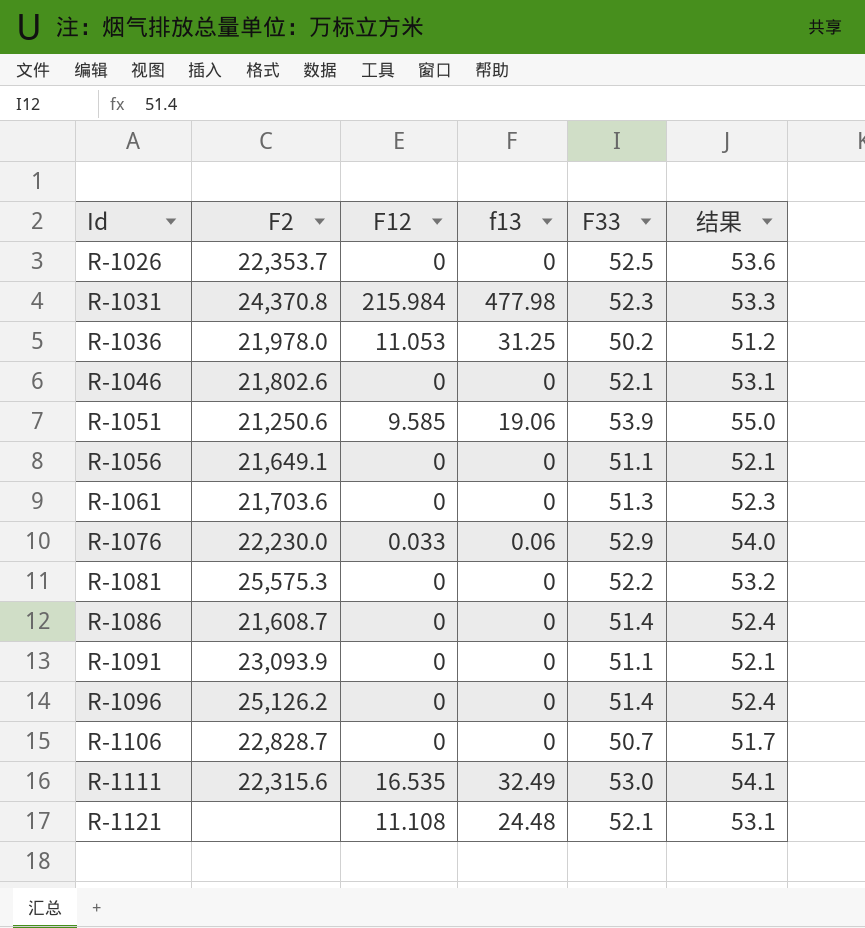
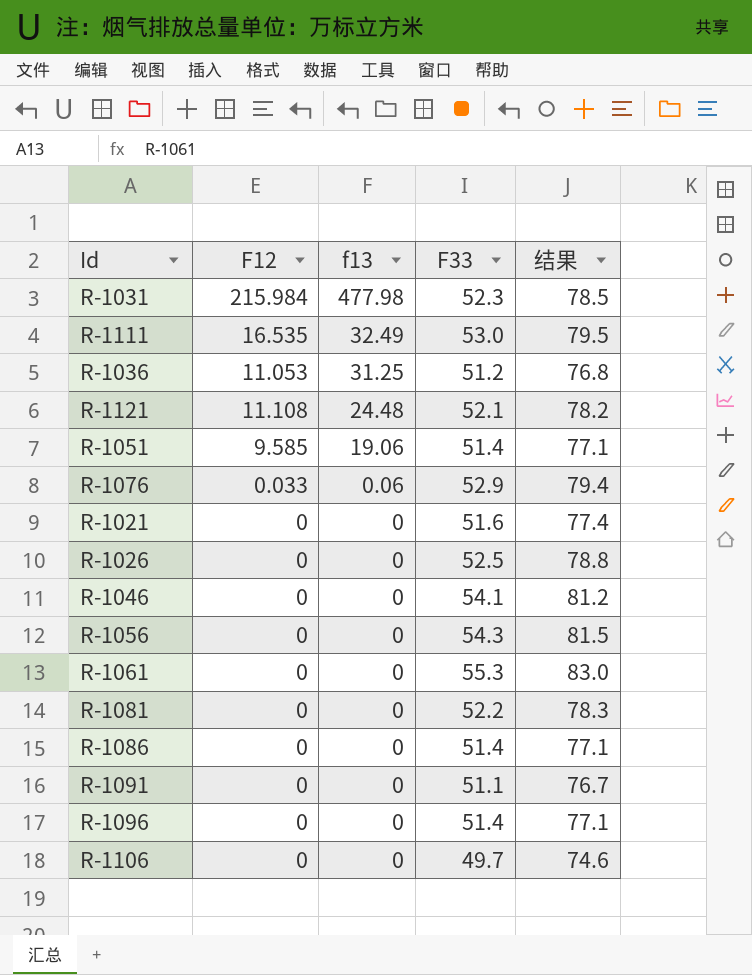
row order: Id ascending -> f13 descending
column F2 | position: 2 -> none
column 结果 | formula: [F33] * 1.02 -> [F33] * 1.5
R-1036 | F33: 50.2 -> 51.2
R-1051 | F33: 53.9 -> 51.4
row R-1021: none -> 0 | 0 | 51.6 | 77.4
R-1046 | F33: 52.1 -> 54.1
R-1056 | F33: 51.1 -> 54.3
R-1061 | F33: 51.3 -> 55.3
R-1106 | F33: 50.7 -> 49.7

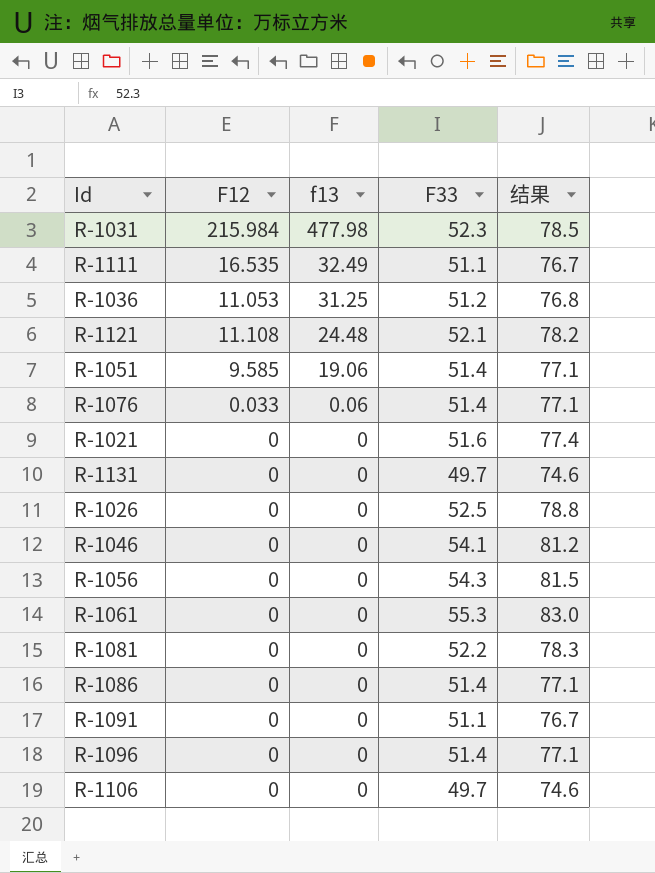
R-1111 | F33: 53.0 -> 51.1
R-1111 | 结果: 79.5 -> 76.7
R-1076 | F33: 52.9 -> 51.4
R-1076 | 结果: 79.4 -> 77.1
row R-1131: none -> 0 | 0 | 49.7 | 74.6

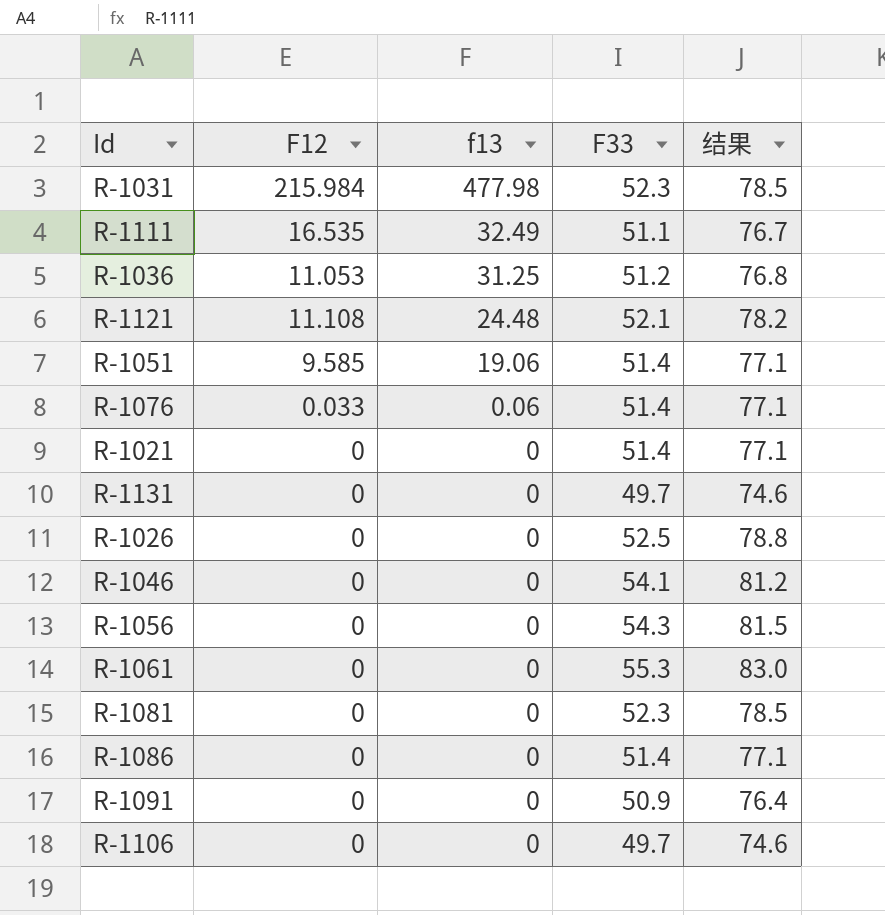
row R-1096: 0 | 0 | 51.4 | 77.1 -> none
R-1021 | F33: 51.6 -> 51.4
R-1021 | 结果: 77.4 -> 77.1
R-1081 | F33: 52.2 -> 52.3
R-1081 | 结果: 78.3 -> 78.5
R-1091 | F33: 51.1 -> 50.9
R-1091 | 结果: 76.7 -> 76.4

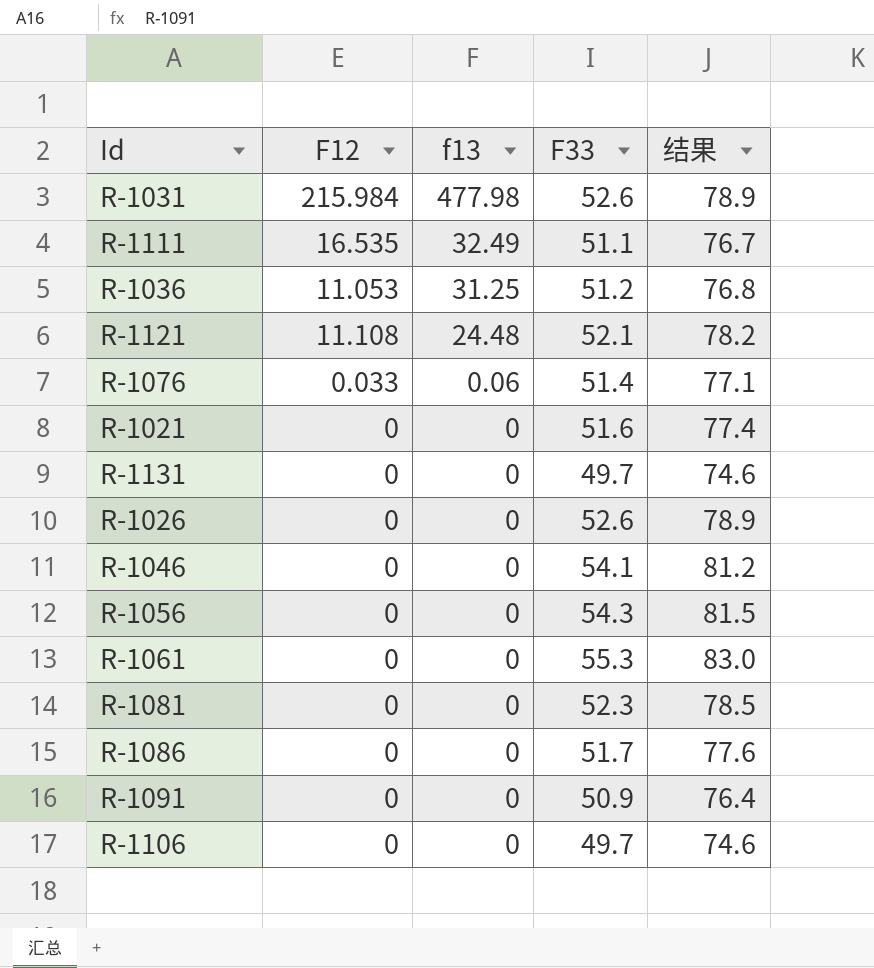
row R-1051: 9.585 | 19.06 | 51.4 | 77.1 -> none
R-1031 | F33: 52.3 -> 52.6
R-1031 | 结果: 78.5 -> 78.9
R-1021 | F33: 51.4 -> 51.6
R-1021 | 结果: 77.1 -> 77.4
R-1026 | F33: 52.5 -> 52.6
R-1026 | 结果: 78.8 -> 78.9
R-1086 | F33: 51.4 -> 51.7
R-1086 | 结果: 77.1 -> 77.6

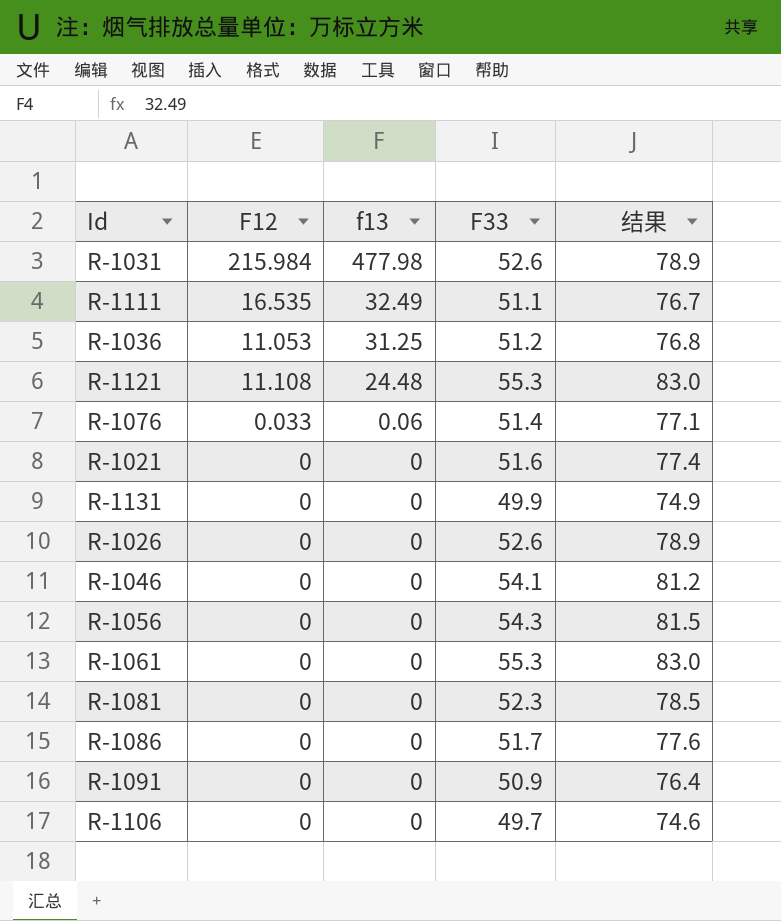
R-1121 | F33: 52.1 -> 55.3
R-1121 | 结果: 78.2 -> 83.0
R-1131 | F33: 49.7 -> 49.9
R-1131 | 结果: 74.6 -> 74.9

